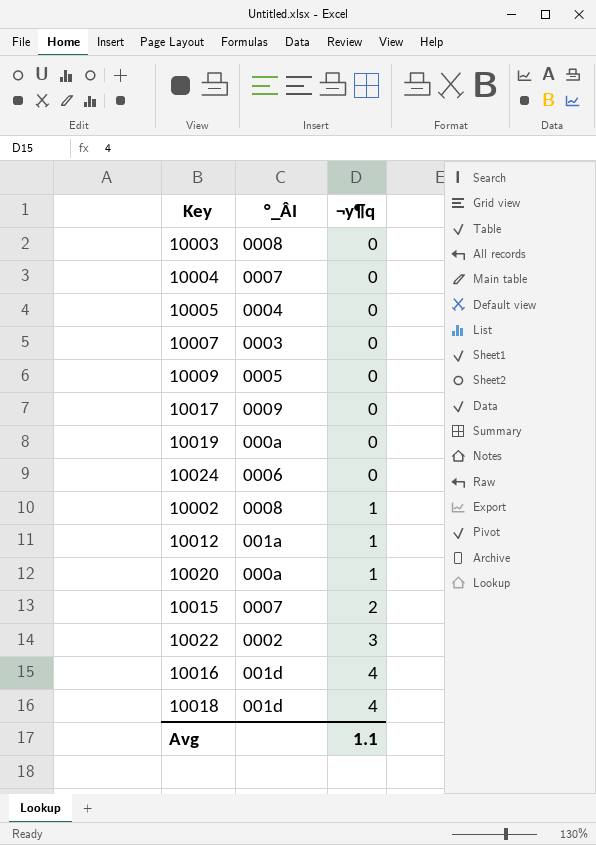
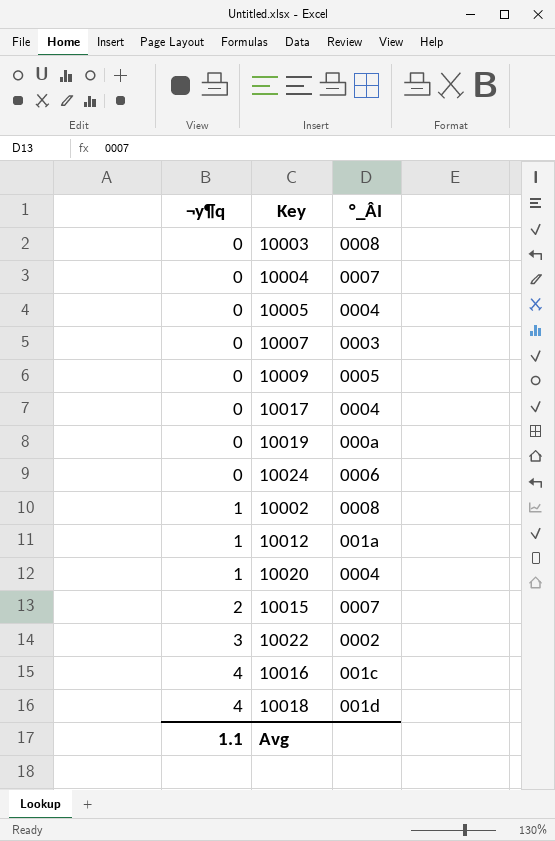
column ¬y¶q | position: 3 -> 1
10017 | °_ÂI: 0009 -> 0004
10020 | °_ÂI: 000a -> 0004
10016 | °_ÂI: 001d -> 001c

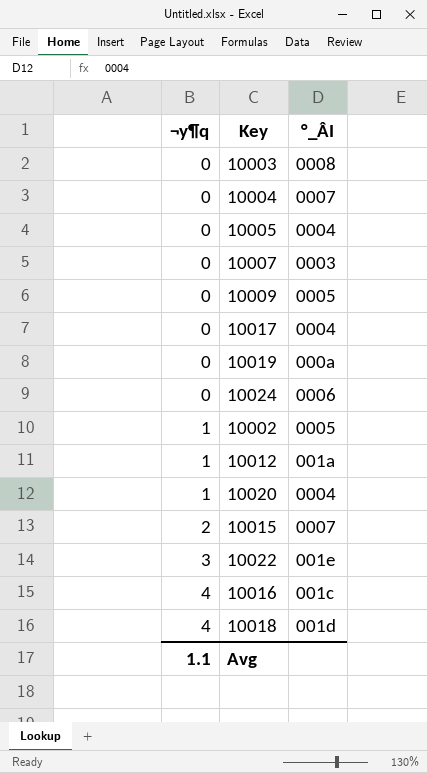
10002 | °_ÂI: 0008 -> 0005
10022 | °_ÂI: 0002 -> 001e

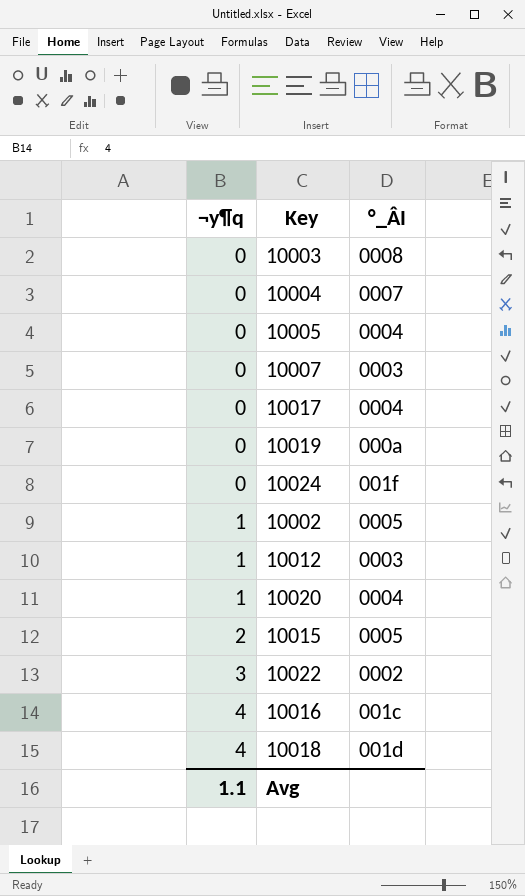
row 10009: 0 | 0005 -> none
10024 | °_ÂI: 0006 -> 001f
10012 | °_ÂI: 001a -> 0003
10015 | °_ÂI: 0007 -> 0005
10022 | °_ÂI: 001e -> 0002

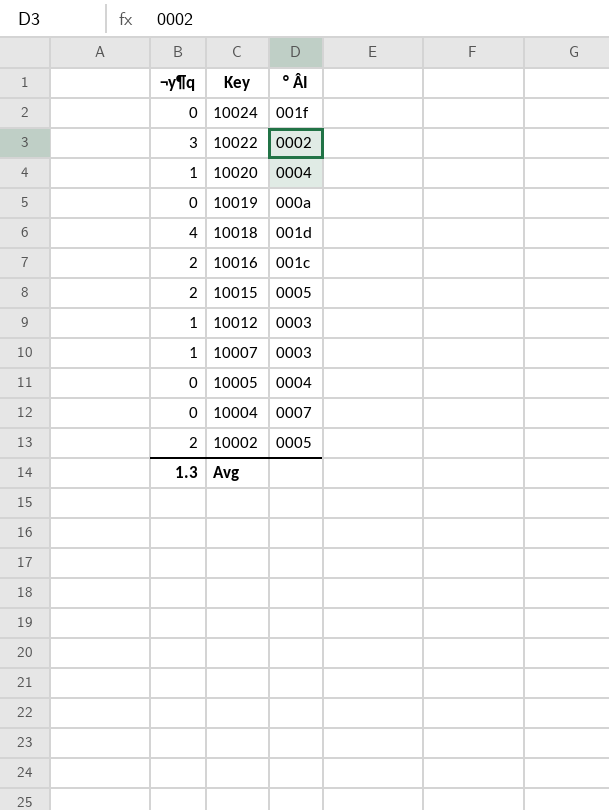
row order: ¬y¶q ascending -> Key descending
column name: °_ÂI -> ° ÂI
row 10003: 0 | 0008 -> none
row 10017: 0 | 0004 -> none
10016 | ¬y¶q: 4 -> 2
10007 | ¬y¶q: 0 -> 1
10002 | ¬y¶q: 1 -> 2
Avg | ¬y¶q: 1.1 -> 1.3

